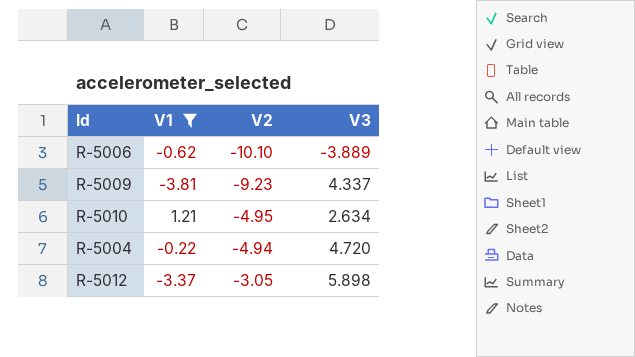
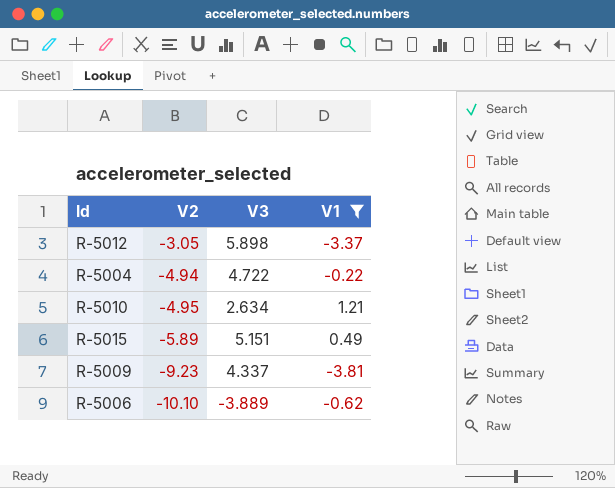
row order: V2 ascending -> V2 descending
column V1 | position: 2 -> 4
R-5004 | V3: 4.720 -> 4.722
row R-5015: none -> -5.89 | 5.151 | 0.49

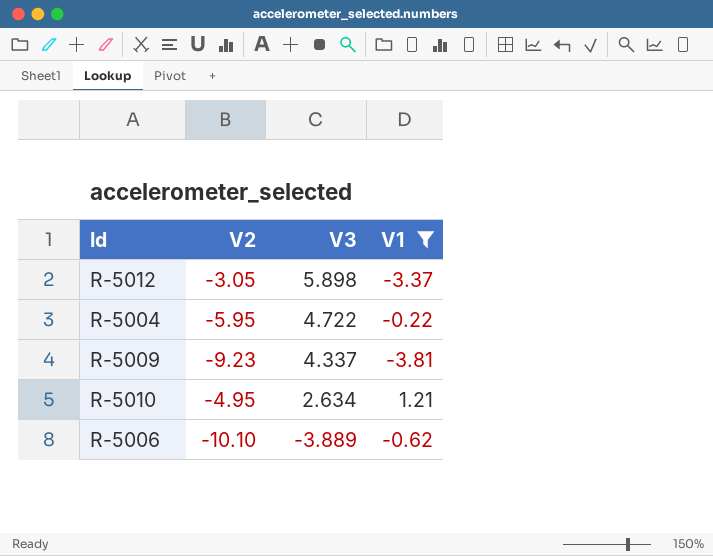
row order: V2 descending -> V3 descending
row R-5015: -5.89 | 5.151 | 0.49 -> none
R-5004 | V2: -4.94 -> -5.95

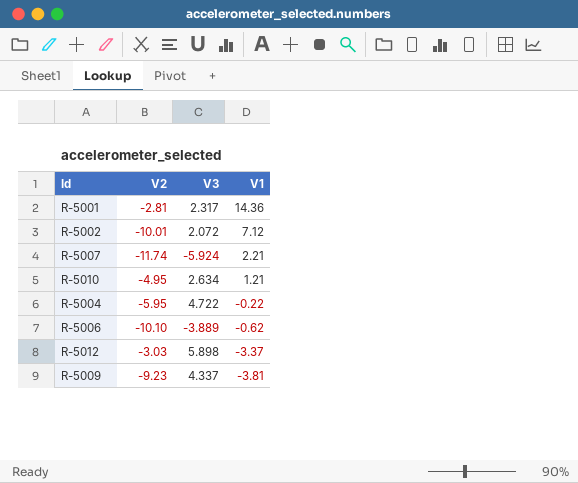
filter: V1 <= 1.21 -> none
row order: V3 descending -> V1 descending
R-5012 | V2: -3.05 -> -3.03

